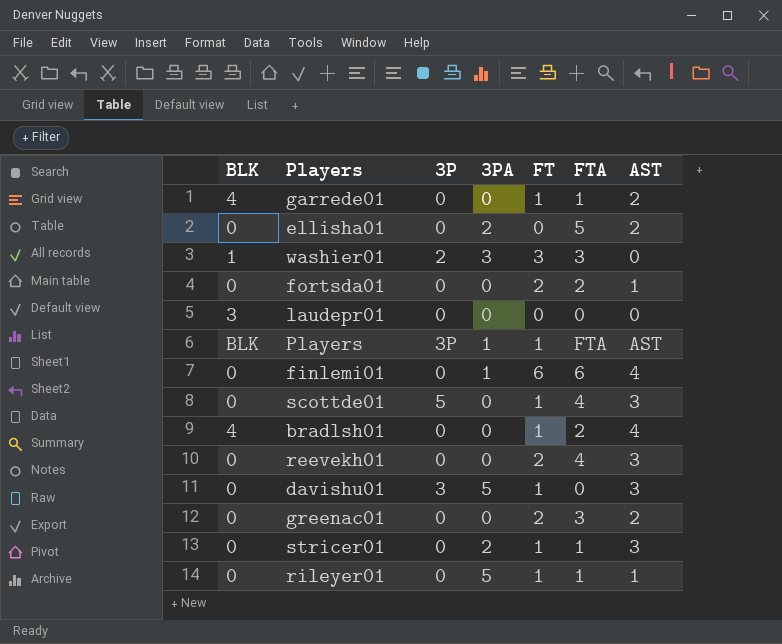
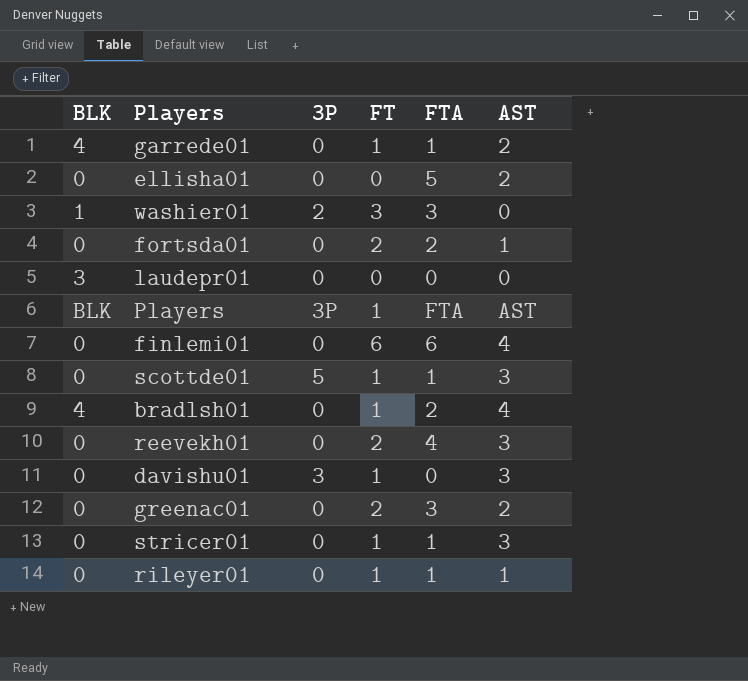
column 3PA | position: 4 -> none
scottde01 | FTA: 4 -> 1

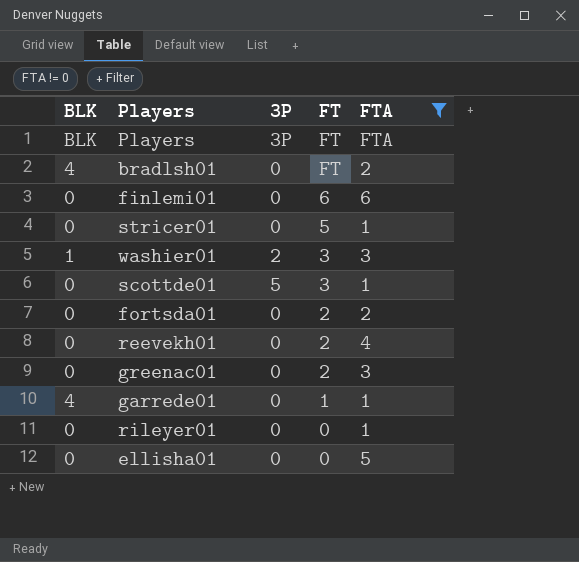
filter: none -> FTA != 0
row order: none -> FT descending
column AST | position: 6 -> none
Players | FT: 1 -> FT
bradlsh01 | FT: 1 -> FT
stricer01 | FT: 1 -> 5
scottde01 | FT: 1 -> 3
rileyer01 | FT: 1 -> 0

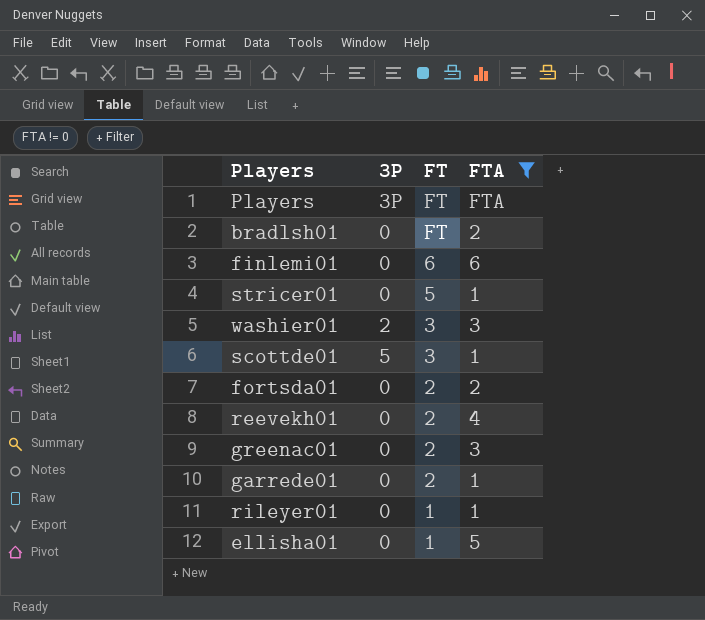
column BLK | position: 1 -> none
garrede01 | FT: 1 -> 2
rileyer01 | FT: 0 -> 1
ellisha01 | FT: 0 -> 1

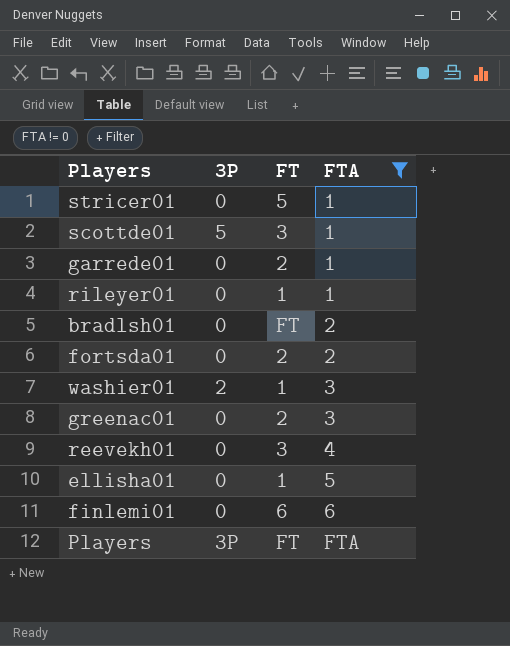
row order: FT descending -> FTA ascending
washier01 | FT: 3 -> 1
reevekh01 | FT: 2 -> 3

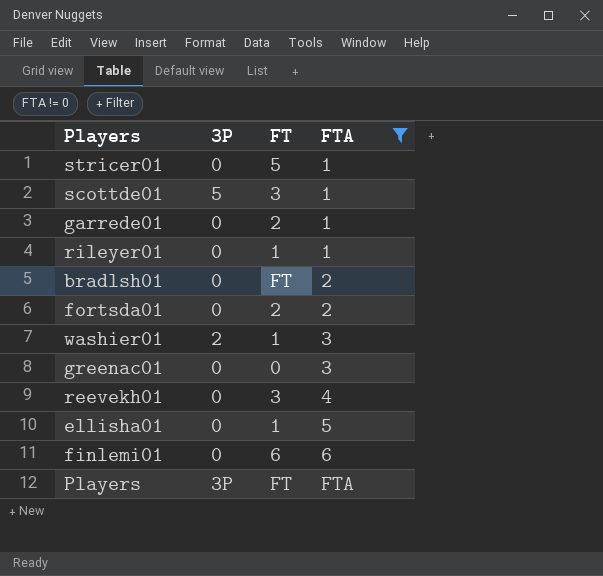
greenac01 | FT: 2 -> 0

